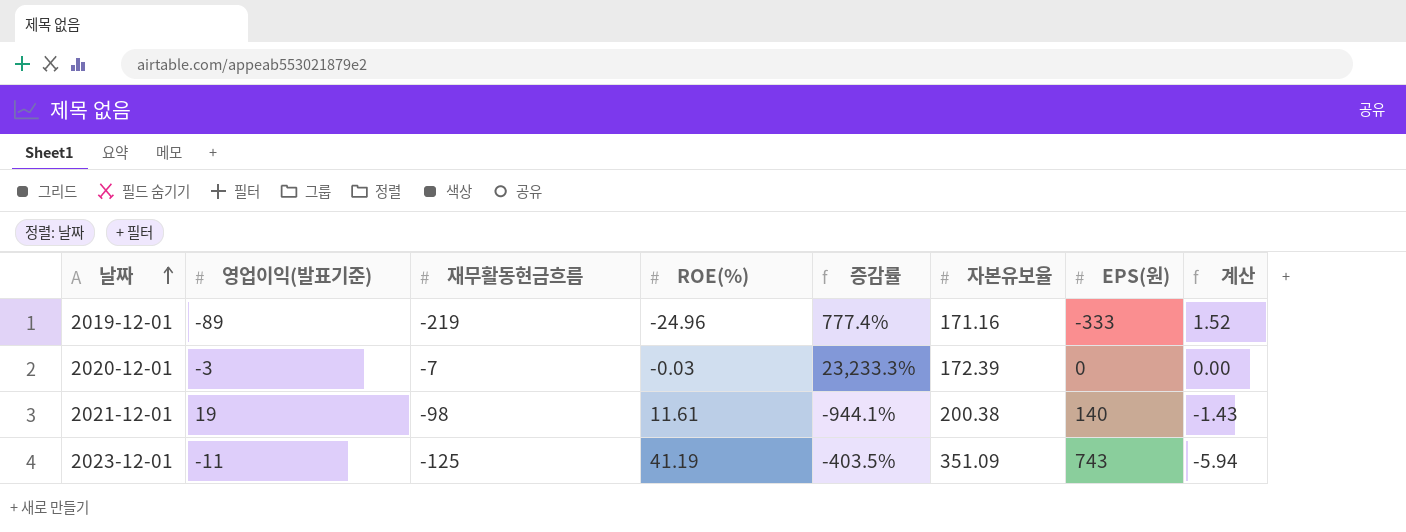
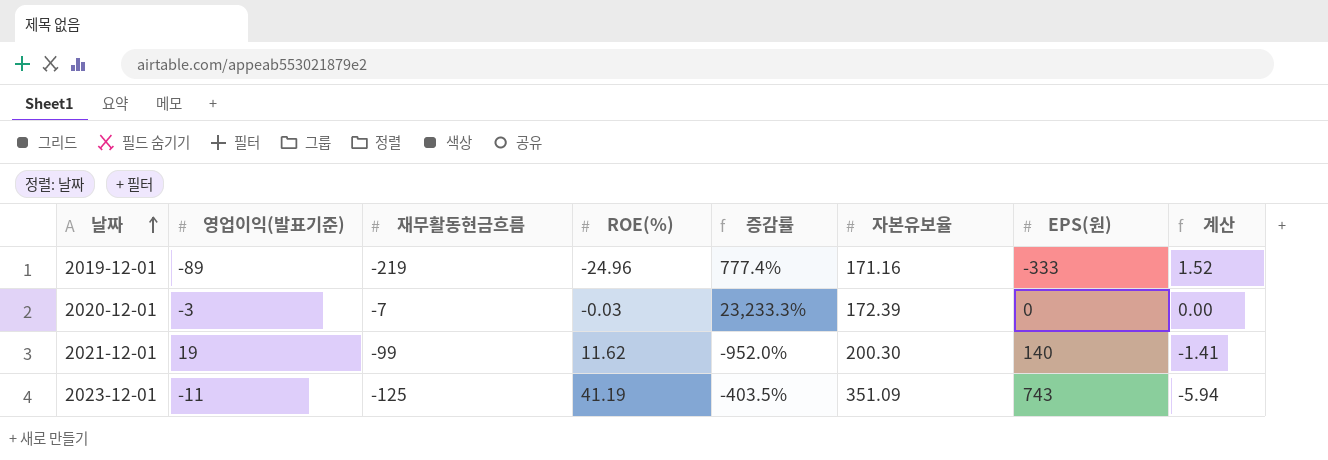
2021-12-01 | 재무활동현금흐름: -98 -> -99
2021-12-01 | ROE(%): 11.61 -> 11.62
2021-12-01 | 증감률: -944.1% -> -952.0%
2021-12-01 | 자본유보율: 200.38 -> 200.30
2021-12-01 | 계산: -1.43 -> -1.41

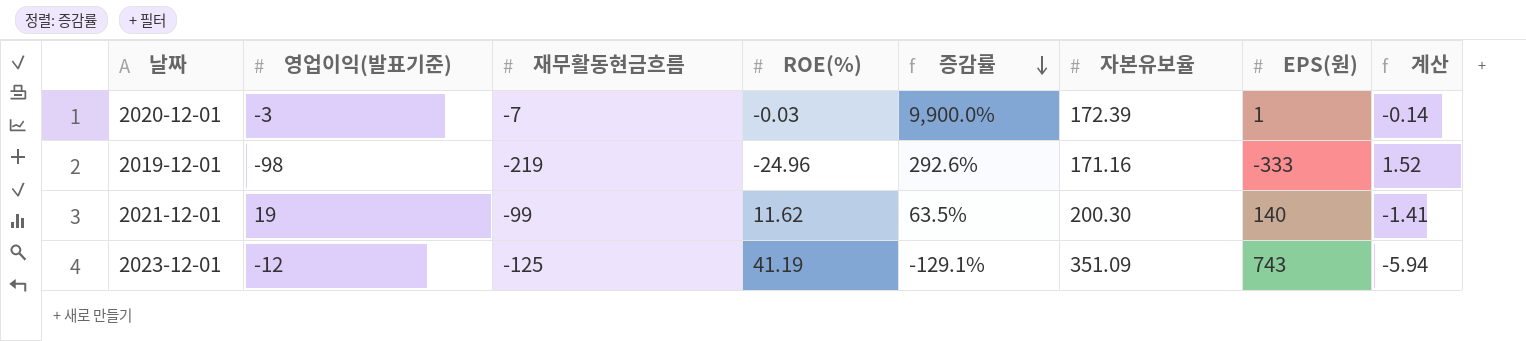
row order: 날짜 ascending -> 증감률 descending
column 증감률 | formula: ([재무활동현금흐름] - [ROE(%)]) / [ROE(%)] -> ([영업이익(발표기준)] - [ROE(%)]) / [ROE(%)]
2020-12-01 | EPS(원): 0 -> 1
2020-12-01 | 계산: 0.00 -> -0.14
2019-12-01 | 영업이익(발표기준): -89 -> -98
2023-12-01 | 영업이익(발표기준): -11 -> -12

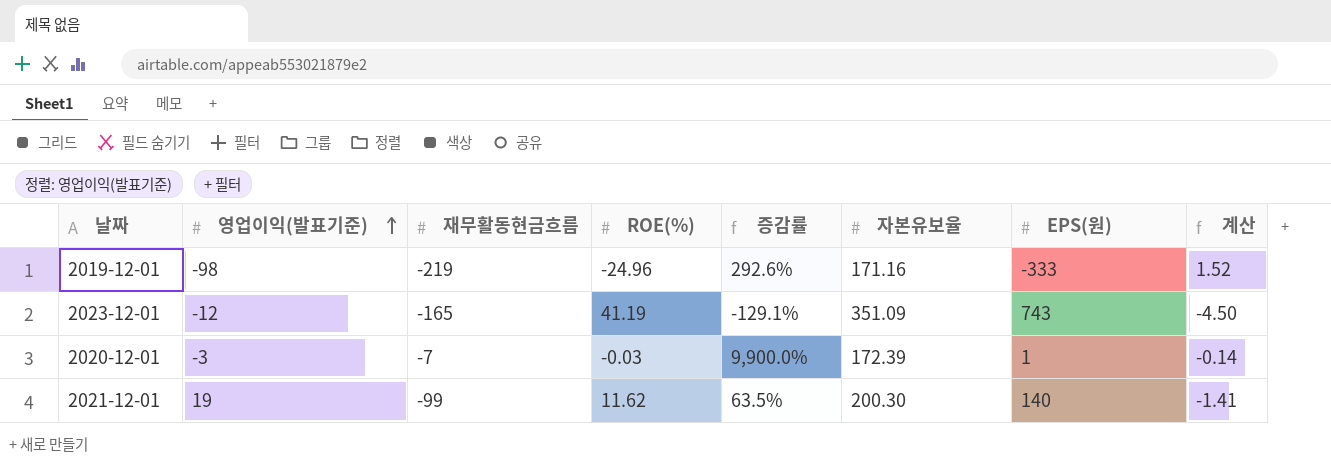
row order: 증감률 descending -> 영업이익(발표기준) ascending
2023-12-01 | 재무활동현금흐름: -125 -> -165
2023-12-01 | 계산: -5.94 -> -4.50

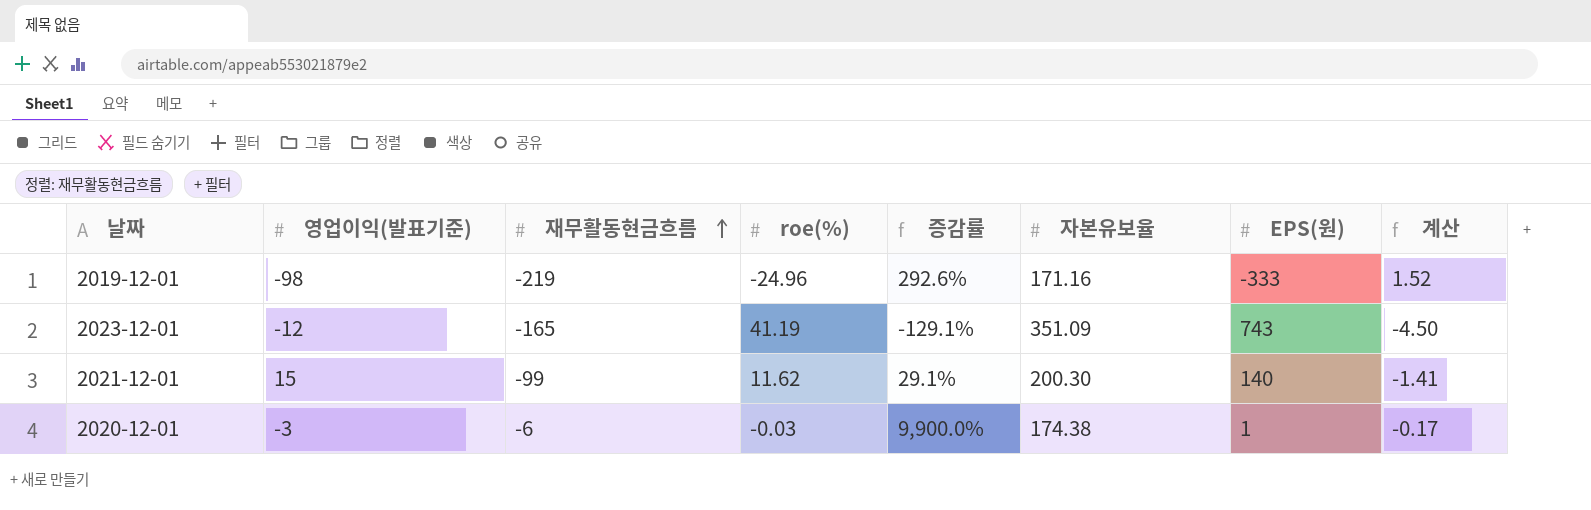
row order: 영업이익(발표기준) ascending -> 재무활동현금흐름 ascending
column name: ROE(%) -> roe(%)
2021-12-01 | 영업이익(발표기준): 19 -> 15
2021-12-01 | 증감률: 63.5% -> 29.1%
2020-12-01 | 재무활동현금흐름: -7 -> -6
2020-12-01 | 자본유보율: 172.39 -> 174.38
2020-12-01 | 계산: -0.14 -> -0.17

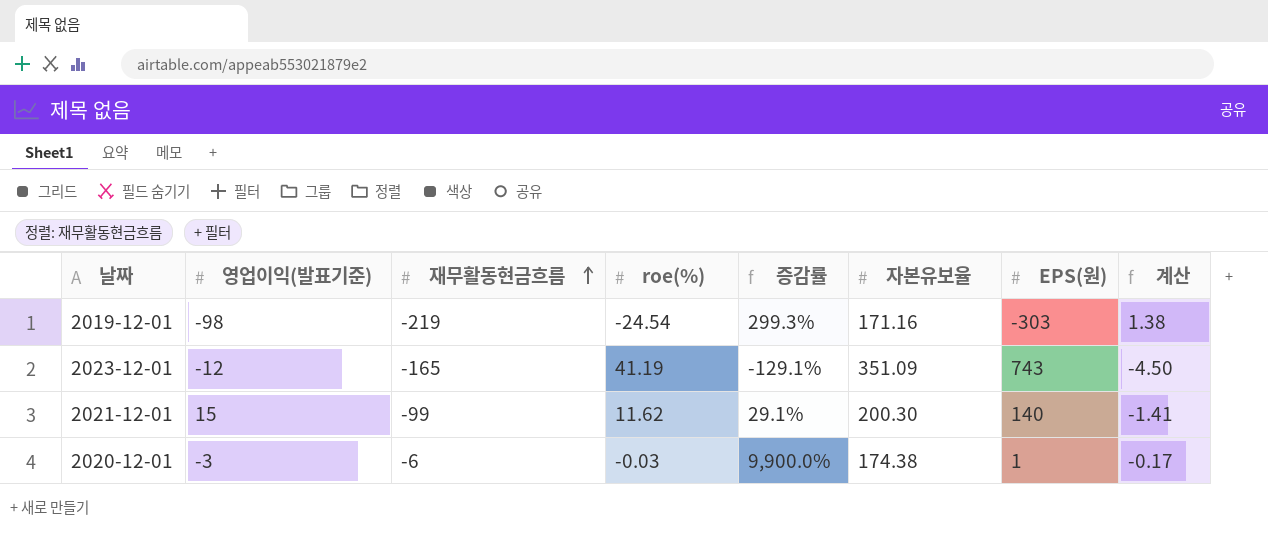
2019-12-01 | roe(%): -24.96 -> -24.54
2019-12-01 | 증감률: 292.6% -> 299.3%
2019-12-01 | EPS(원): -333 -> -303
2019-12-01 | 계산: 1.52 -> 1.38

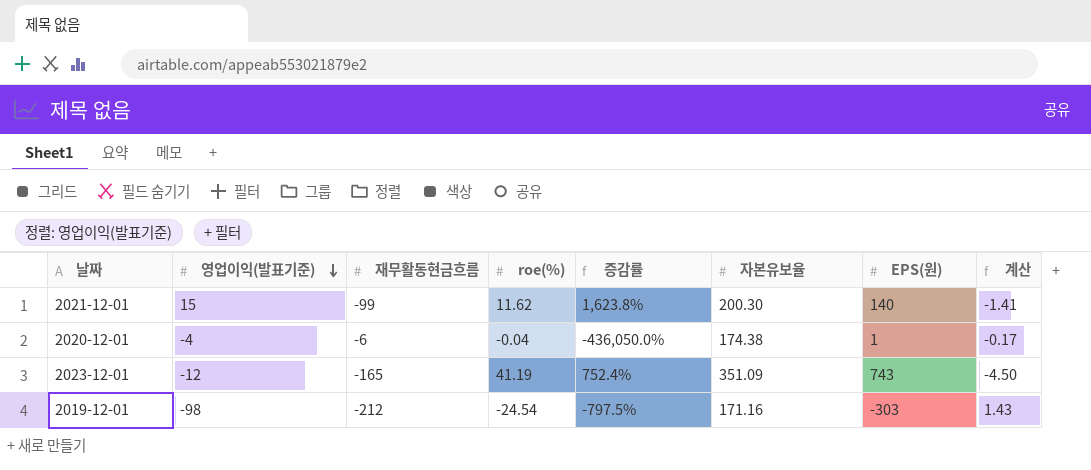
row order: 재무활동현금흐름 ascending -> 영업이익(발표기준) descending
column 증감률 | formula: ([영업이익(발표기준)] - [roe(%)]) / [roe(%)] -> ([자본유보율] - [roe(%)]) / [roe(%)]
2020-12-01 | 영업이익(발표기준): -3 -> -4
2020-12-01 | roe(%): -0.03 -> -0.04
2019-12-01 | 재무활동현금흐름: -219 -> -212
2019-12-01 | 계산: 1.38 -> 1.43

